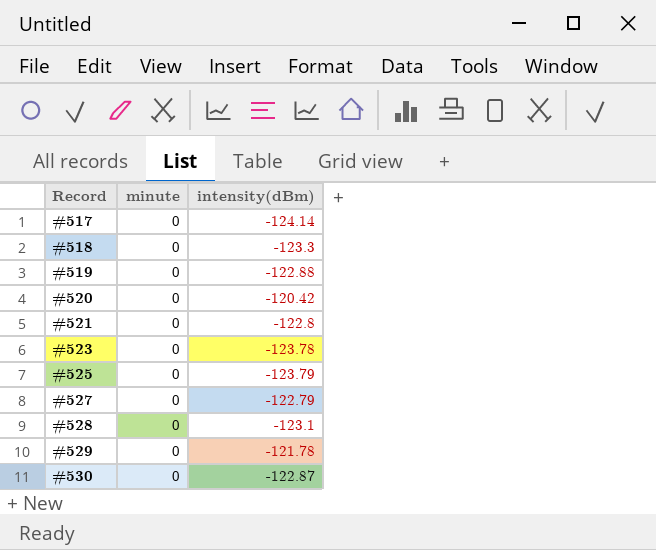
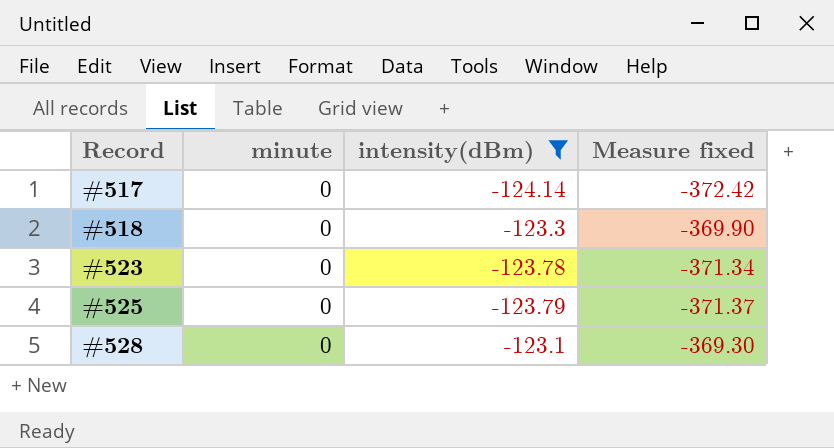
filter: none -> intensity(dBm) <= -123.1
column Measure fixed | formula: none -> [intensity(dBm)] * 3

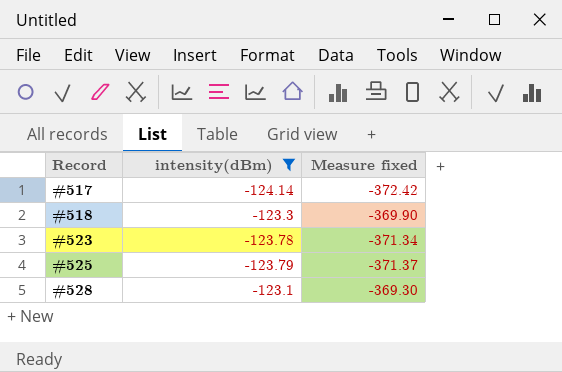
column minute | position: 2 -> none

